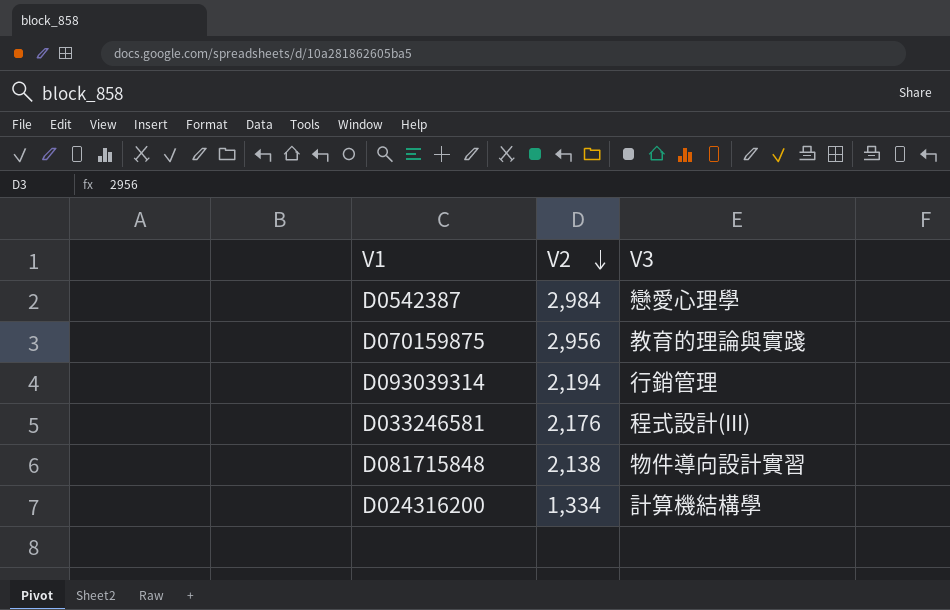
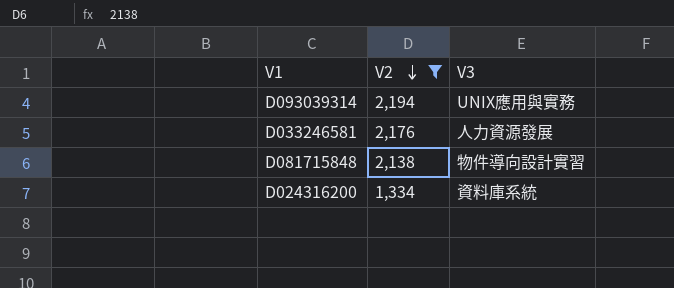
filter: none -> V2 <= 2,194
D093039314 | V3: 行銷管理 -> UNIX應用與實務
D033246581 | V3: 程式設計(III) -> 人力資源發展
D024316200 | V3: 計算機結構學 -> 資料庫系統

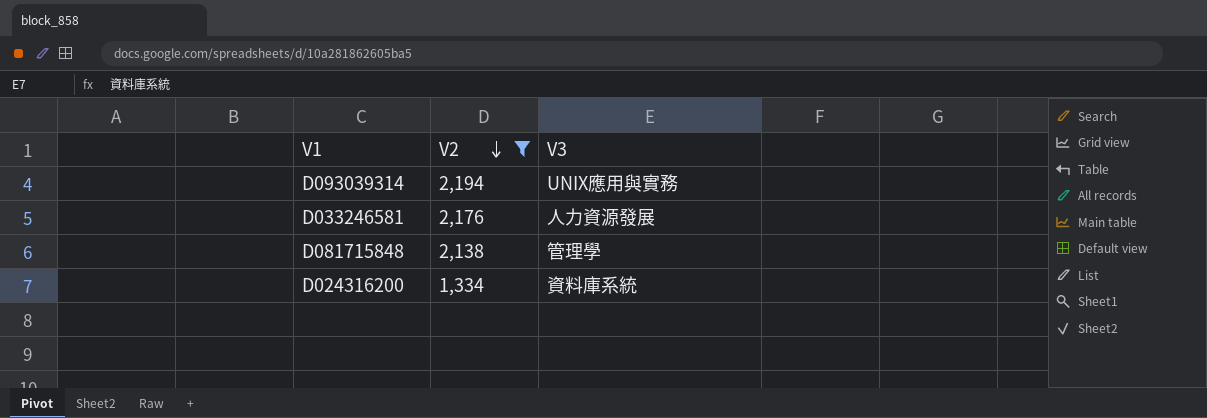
D081715848 | V3: 物件導向設計實習 -> 管理學

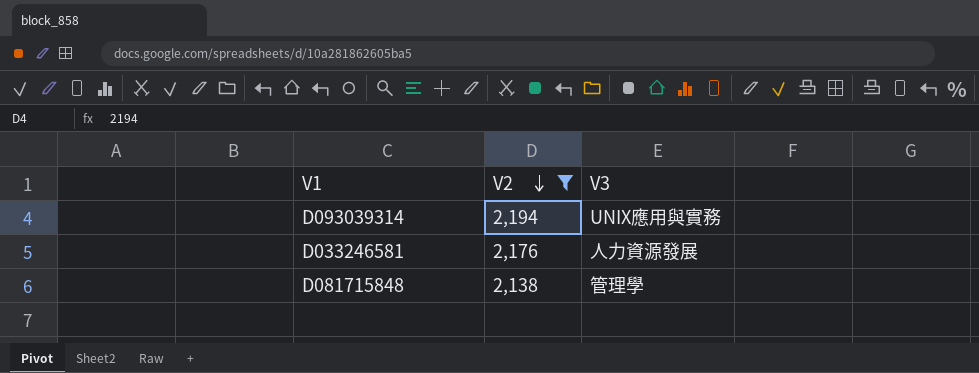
row D024316200: 1,334 | 資料庫系統 -> none

